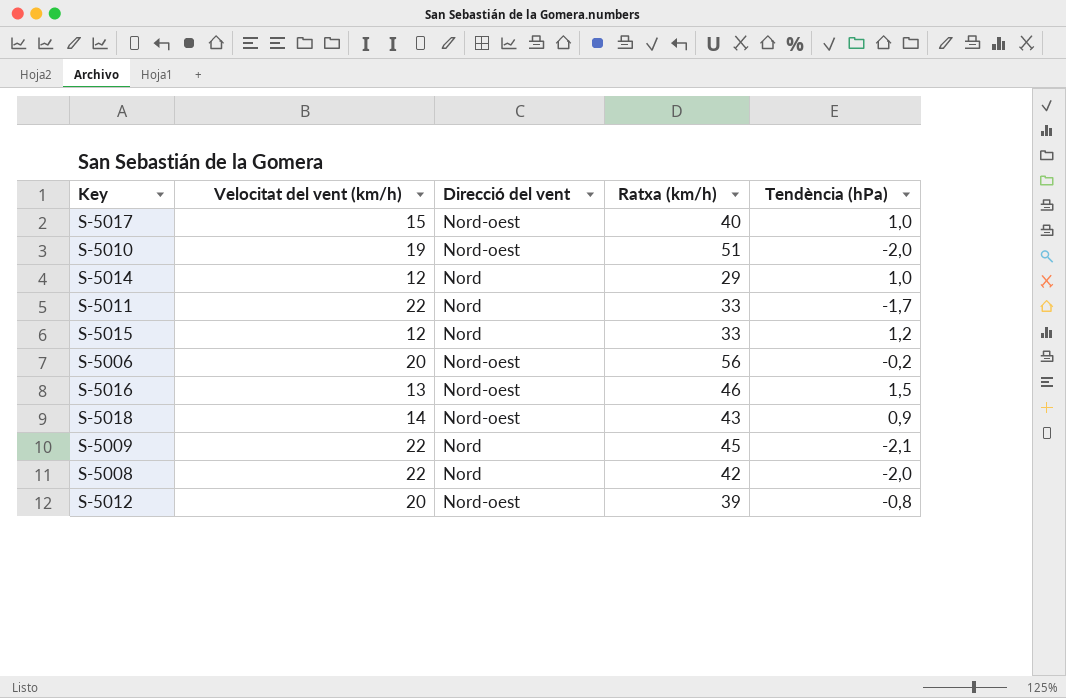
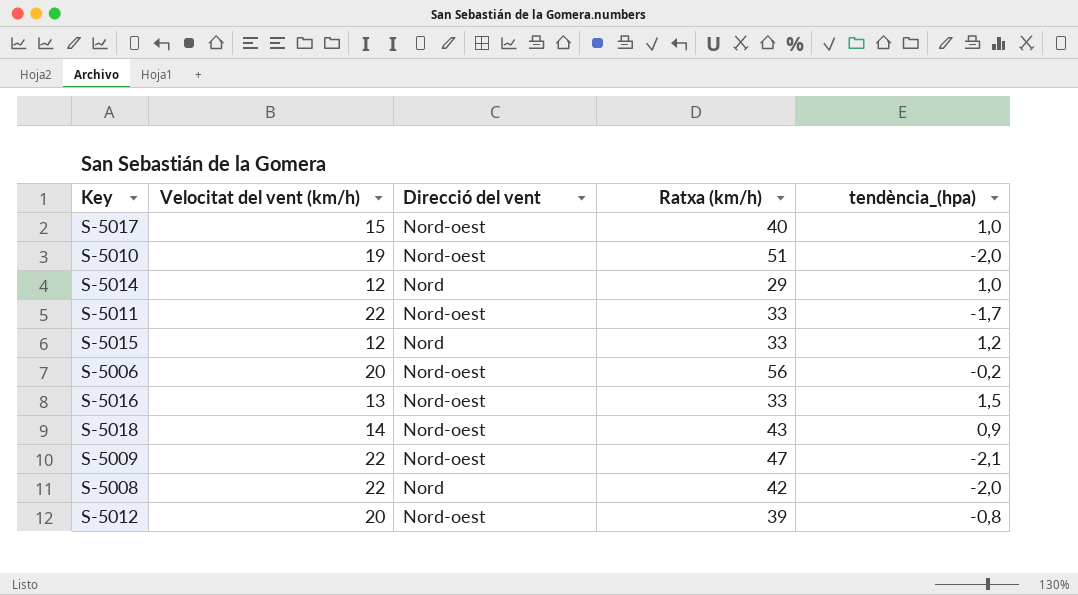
column name: Tendència (hPa) -> tendència_(hpa)
S-5011 | Direcció del vent: Nord -> Nord-oest
S-5016 | Ratxa (km/h): 46 -> 33
S-5009 | Direcció del vent: Nord -> Nord-oest
S-5009 | Ratxa (km/h): 45 -> 47

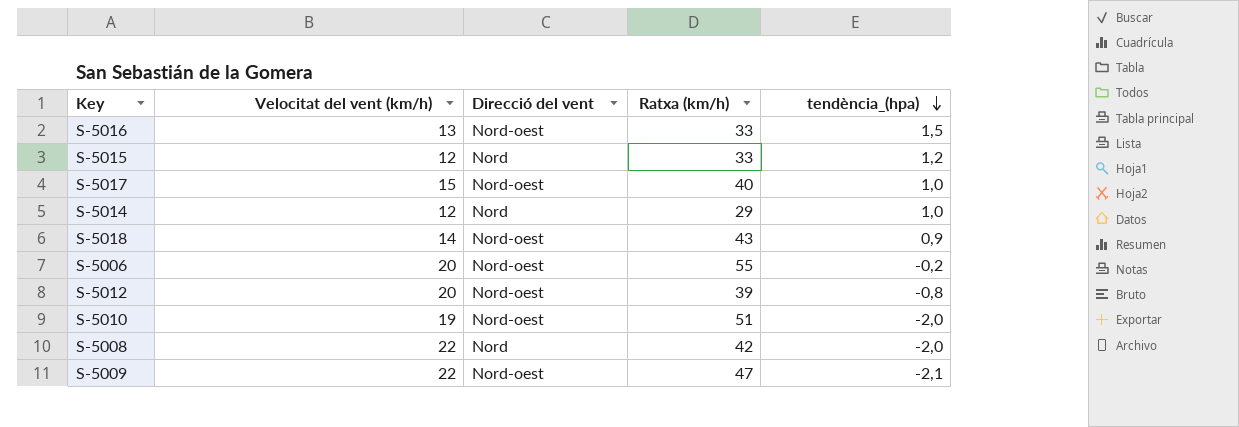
row order: none -> tendència_(hpa) descending
row S-5011: 22 | Nord-oest | 33 | -1,7 -> none
S-5006 | Ratxa (km/h): 56 -> 55

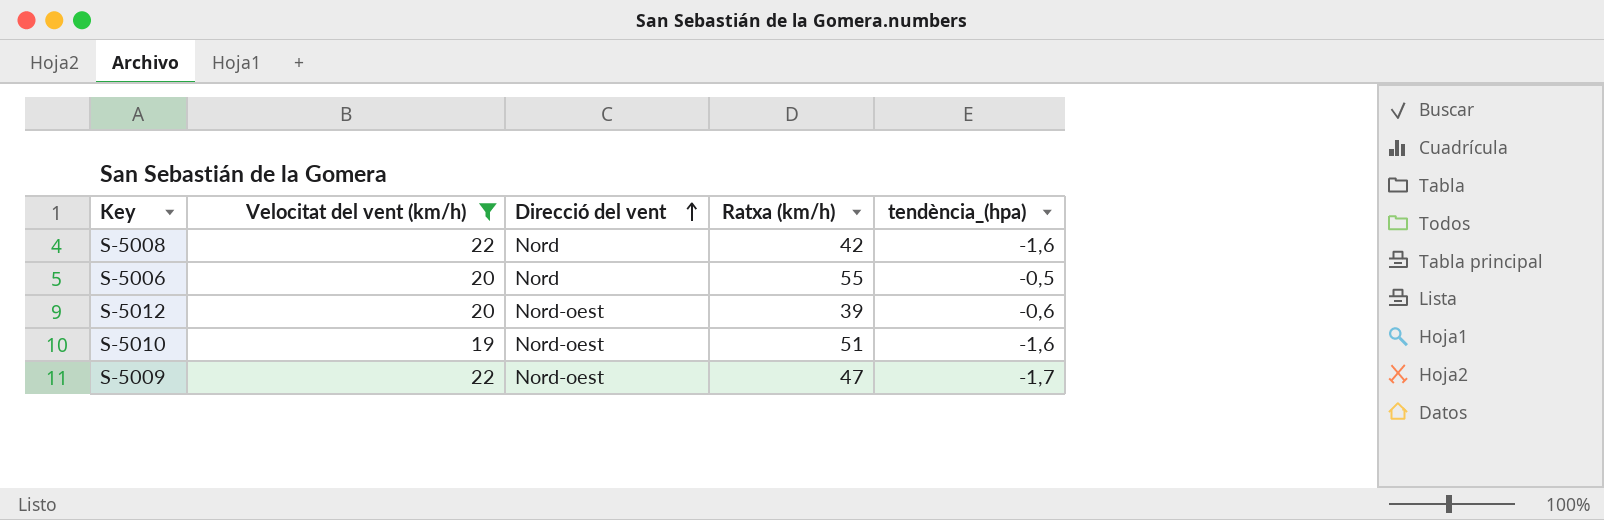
filter: none -> Velocitat del vent (km/h) >= 19
row order: tendència_(hpa) descending -> Direcció del vent ascending
S-5008 | tendència_(hpa): -2,0 -> -1,6
S-5006 | Direcció del vent: Nord-oest -> Nord
S-5006 | tendència_(hpa): -0,2 -> -0,5
S-5012 | tendència_(hpa): -0,8 -> -0,6
S-5010 | tendència_(hpa): -2,0 -> -1,6
S-5009 | tendència_(hpa): -2,1 -> -1,7

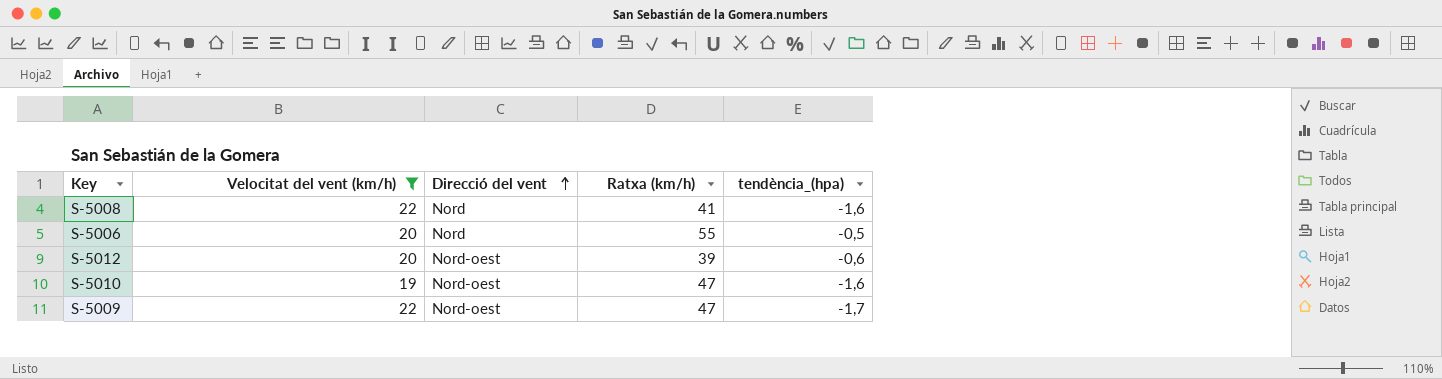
S-5008 | Ratxa (km/h): 42 -> 41
S-5010 | Ratxa (km/h): 51 -> 47

